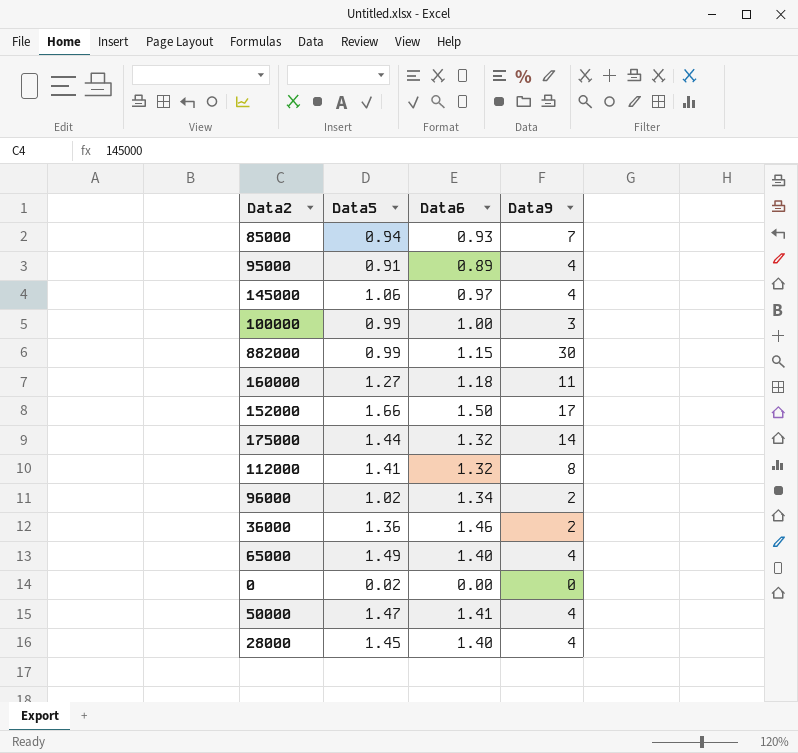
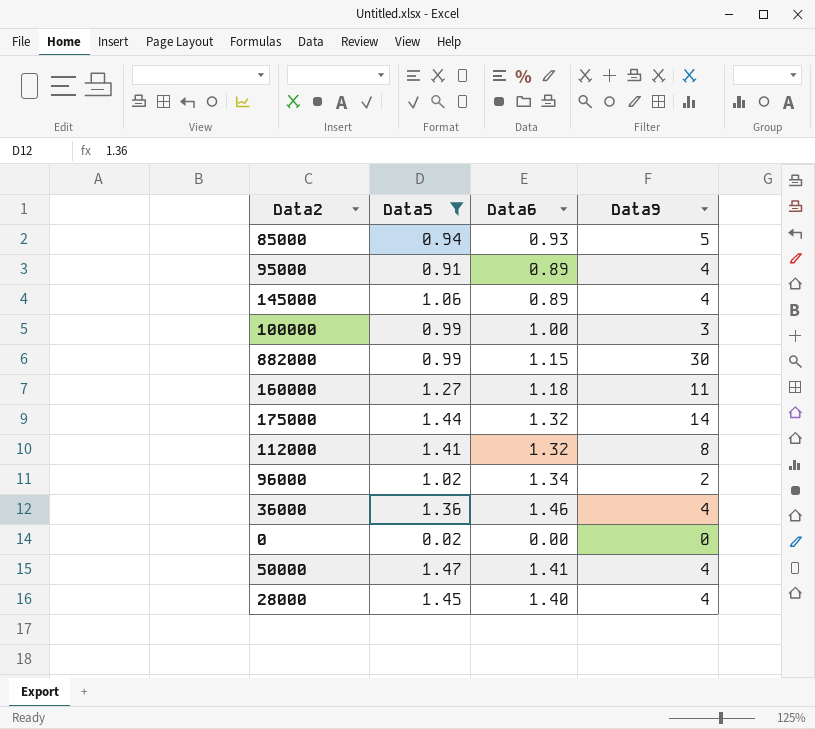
filter: none -> Data5 <= 1.47
85000 | Data9: 7 -> 5
145000 | Data6: 0.97 -> 0.89
36000 | Data9: 2 -> 4

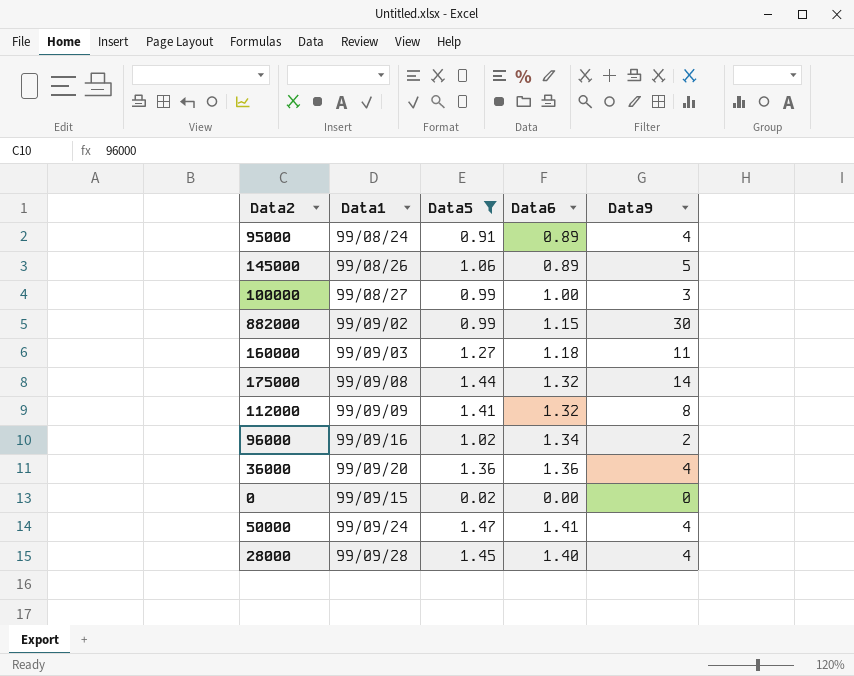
column Data1 | position: none -> 2
row 85000: 0.94 | 0.93 | 5 -> none
145000 | Data9: 4 -> 5
36000 | Data6: 1.46 -> 1.36

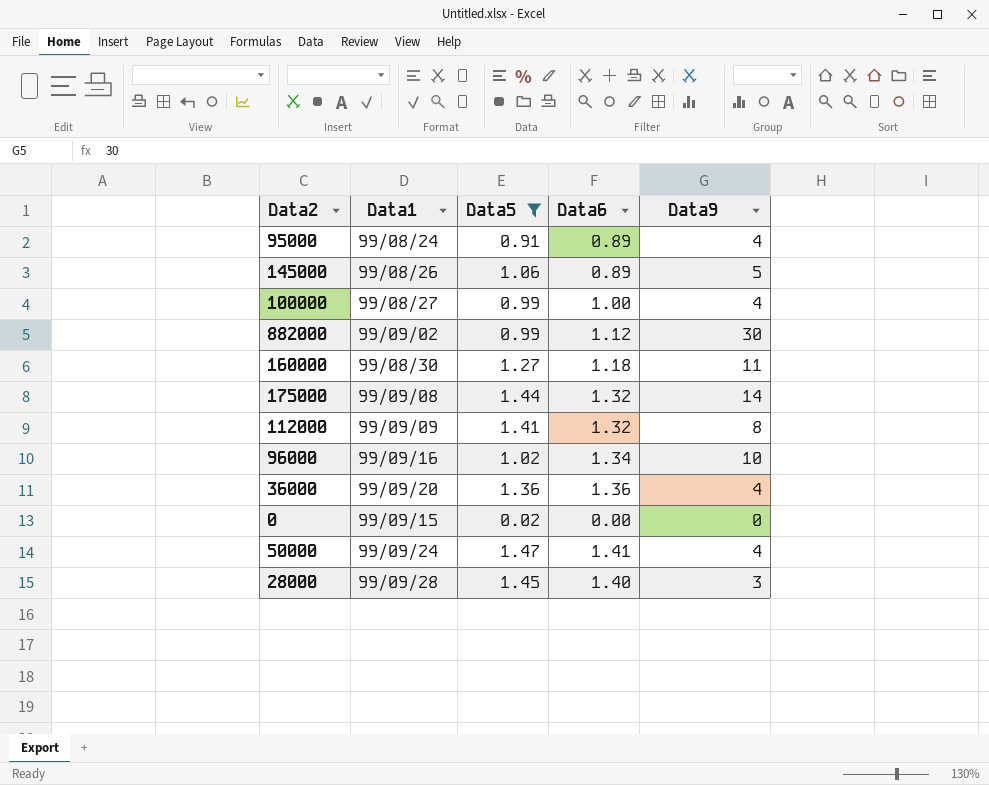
100000 | Data9: 3 -> 4
882000 | Data6: 1.15 -> 1.12
160000 | Data1: 99/09/03 -> 99/08/30
96000 | Data9: 2 -> 10
28000 | Data9: 4 -> 3

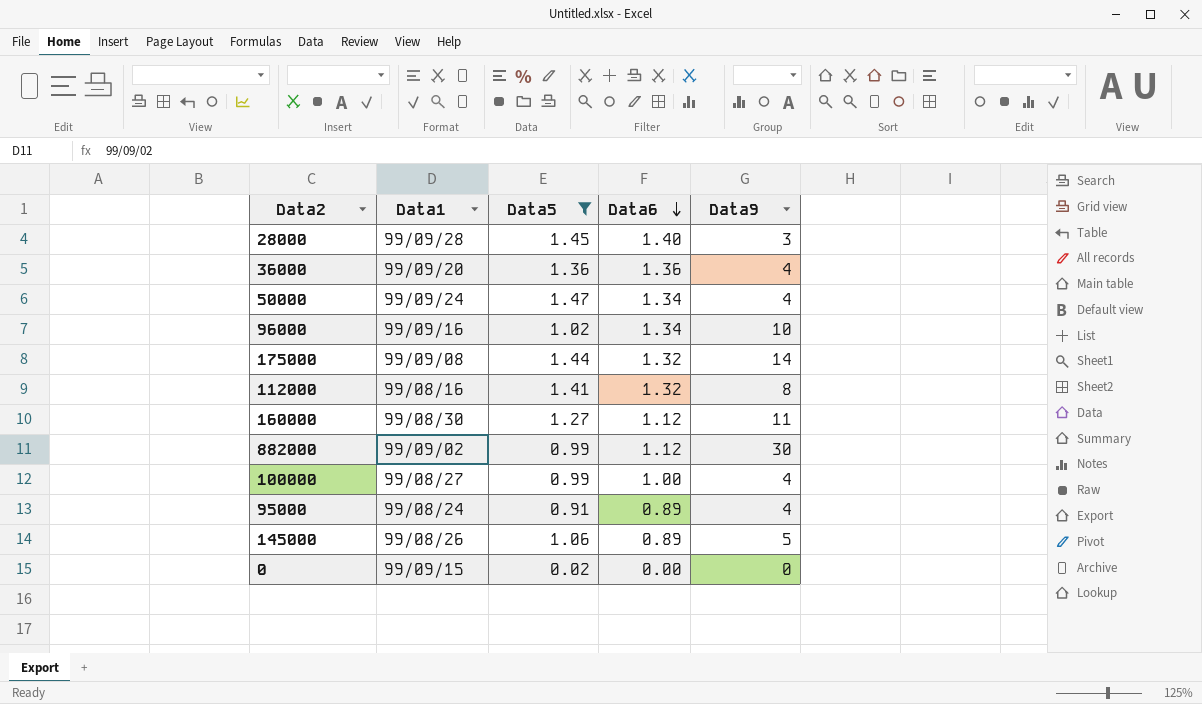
row order: none -> Data6 descending
50000 | Data6: 1.41 -> 1.34
112000 | Data1: 99/09/09 -> 99/08/16
160000 | Data6: 1.18 -> 1.12

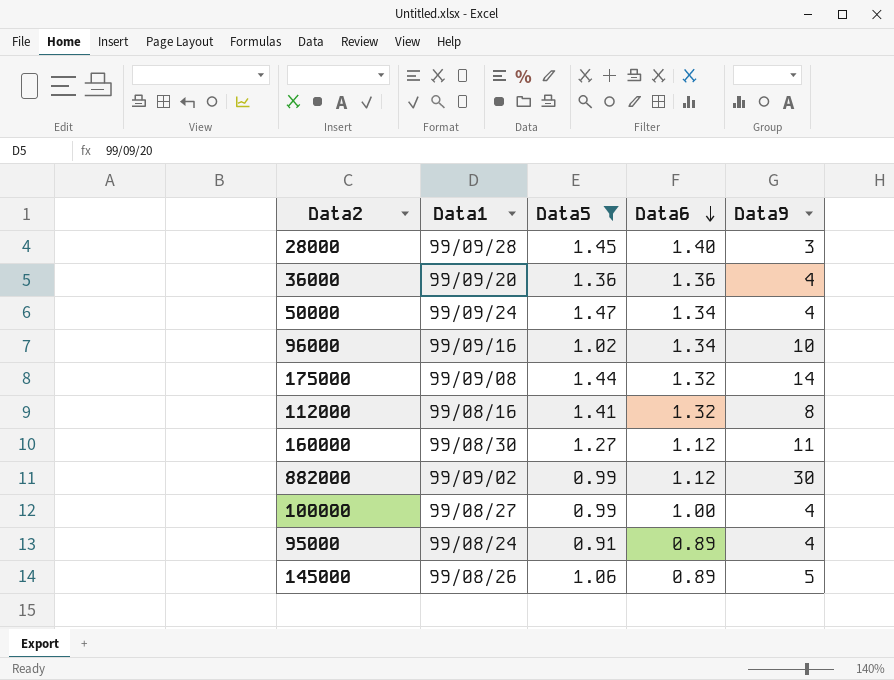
row 0: 99/09/15 | 0.02 | 0.00 | 0 -> none

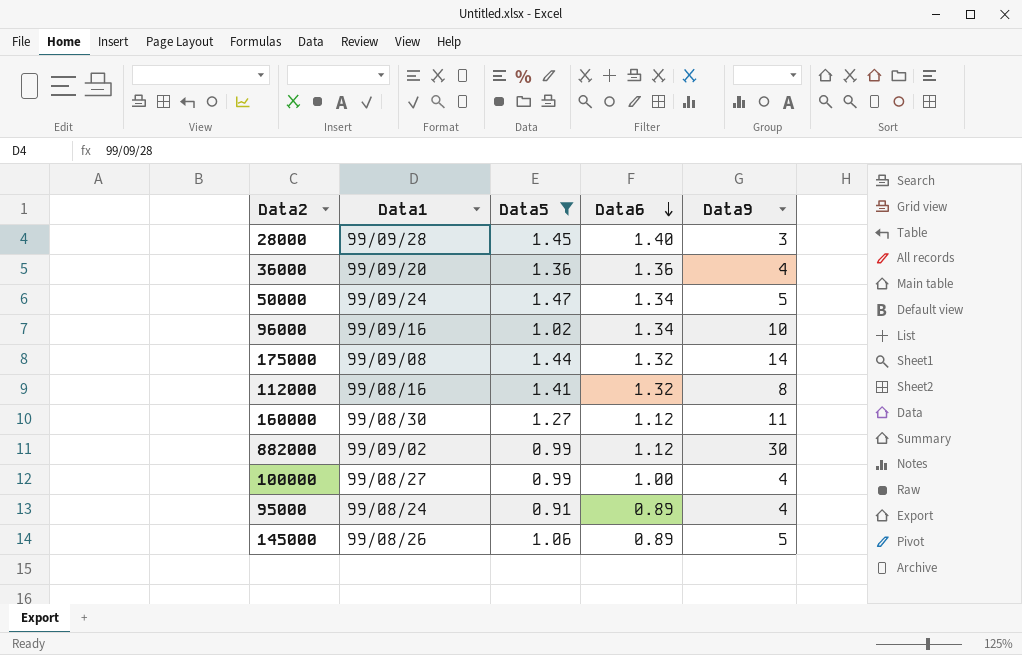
50000 | Data9: 4 -> 5

